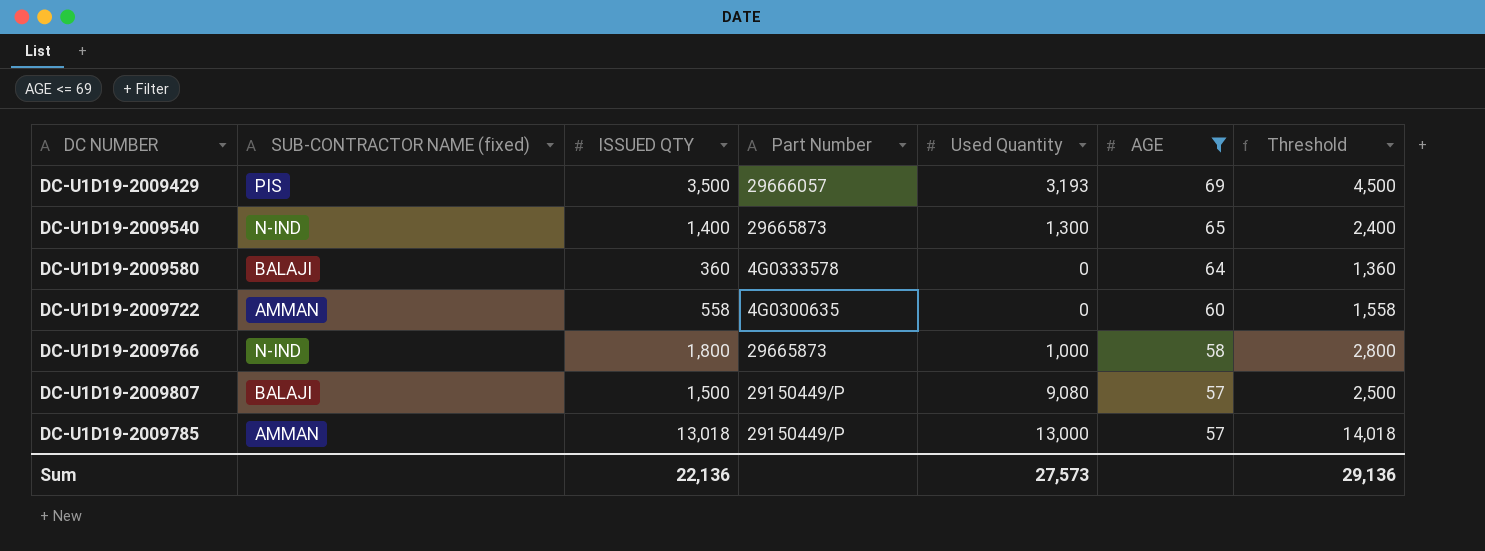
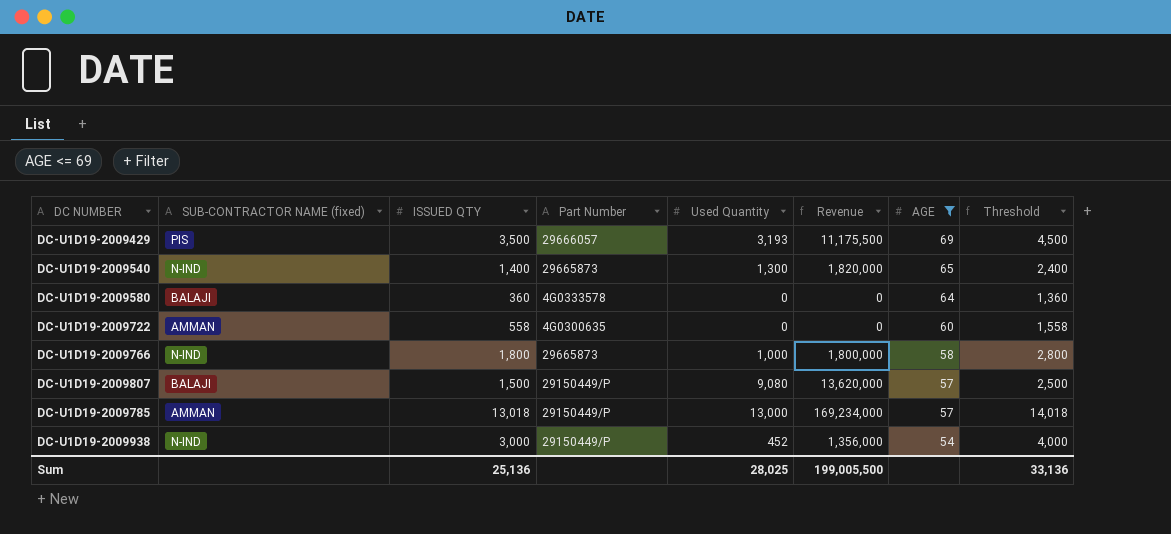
column Revenue | formula: none -> [ISSUED QTY] * [Used Quantity]
row DC-U1D19-2009938: none -> N-IND | 3,000 | 29150449/P | 452 | 1,356,000 | 54 | 4,000
Sum | ISSUED QTY: 22,136 -> 25,136
Sum | Used Quantity: 27,573 -> 28,025
Sum | Threshold: 29,136 -> 33,136

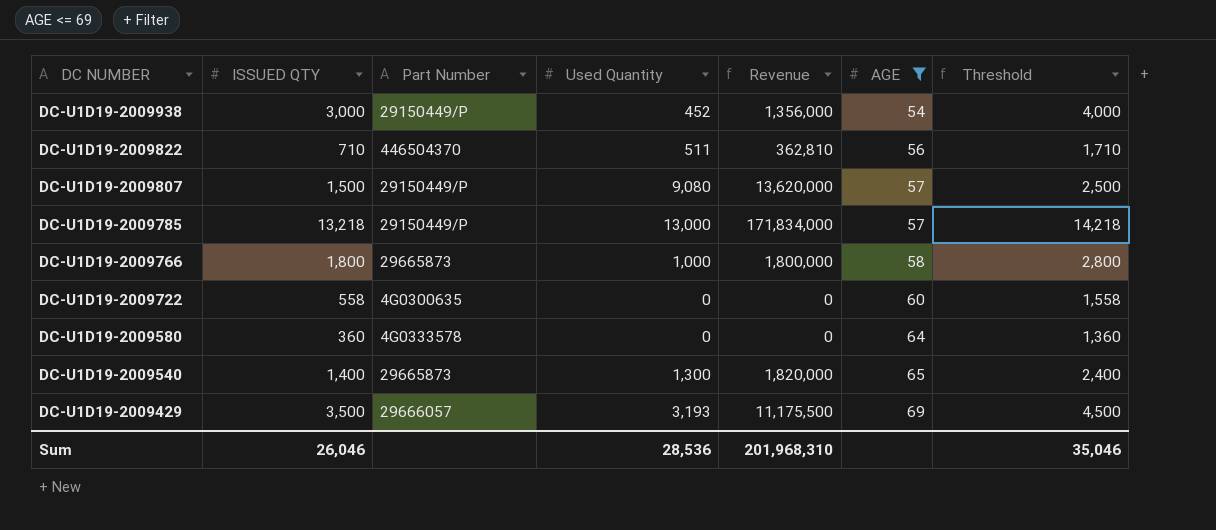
row order: AGE descending -> DC NUMBER descending
column SUB-CONTRACTOR NAME (fixed) | position: 2 -> none
row DC-U1D19-2009822: none -> 710 | 446504370 | 511 | 362,810 | 56 | 1,710
DC-U1D19-2009785 | ISSUED QTY: 13,018 -> 13,218
DC-U1D19-2009785 | Revenue: 169,234,000 -> 171,834,000
DC-U1D19-2009785 | Threshold: 14,018 -> 14,218
Sum | ISSUED QTY: 25,136 -> 26,046
Sum | Used Quantity: 28,025 -> 28,536
Sum | Revenue: 199,005,500 -> 201,968,310
Sum | Threshold: 33,136 -> 35,046

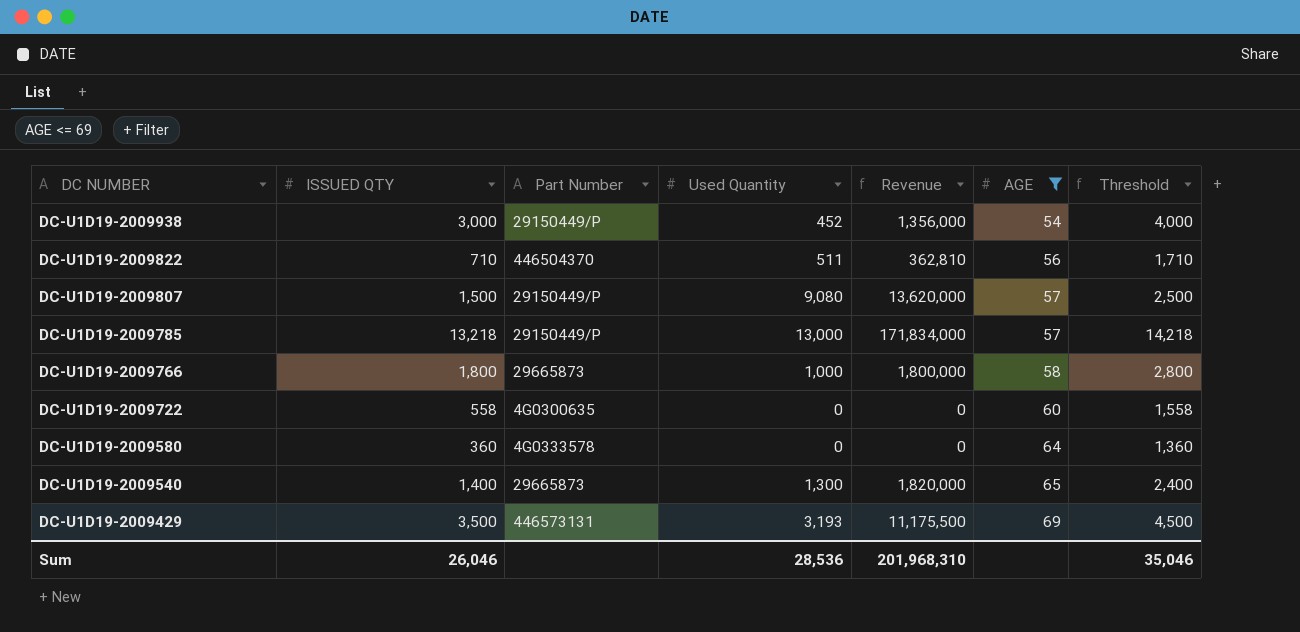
DC-U1D19-2009429 | Part Number: 29666057 -> 446573131

